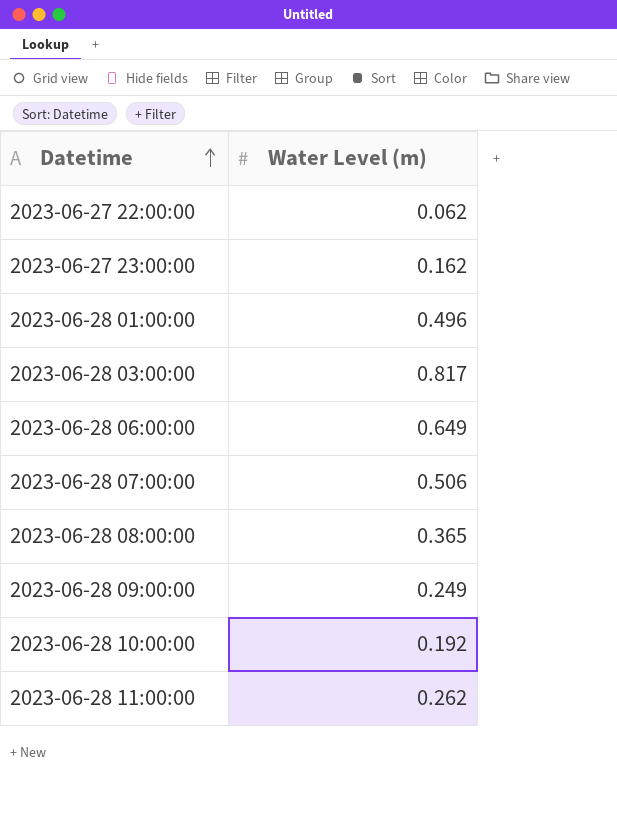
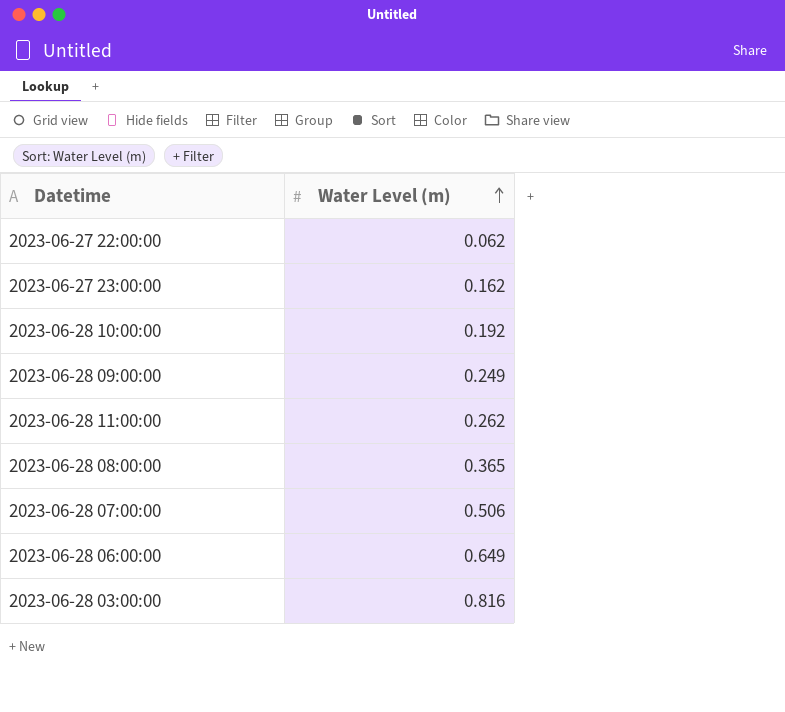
row order: Datetime ascending -> Water Level (m) ascending
row 2023-06-28 01:00:00: 0.496 -> none
2023-06-28 03:00:00 | Water Level (m): 0.817 -> 0.816

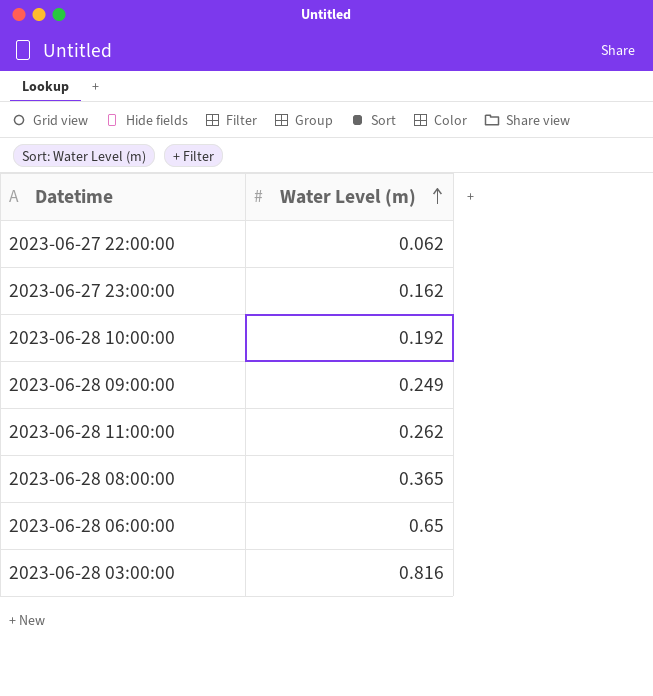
row 2023-06-28 07:00:00: 0.506 -> none
2023-06-28 06:00:00 | Water Level (m): 0.649 -> 0.65

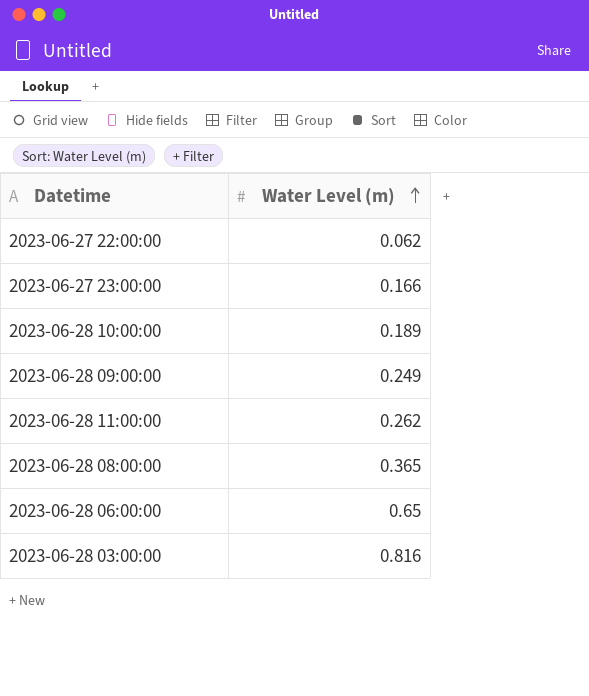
2023-06-27 23:00:00 | Water Level (m): 0.162 -> 0.166
2023-06-28 10:00:00 | Water Level (m): 0.192 -> 0.189

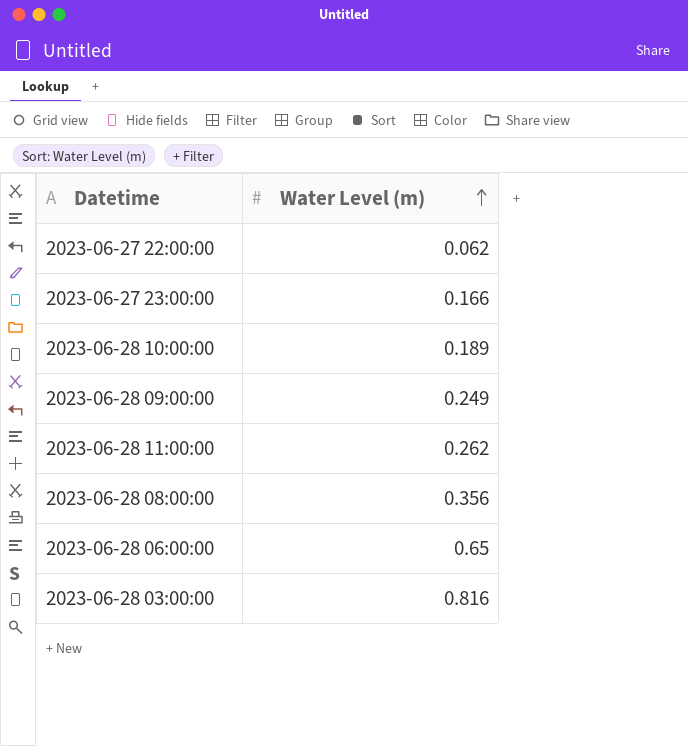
2023-06-28 08:00:00 | Water Level (m): 0.365 -> 0.356

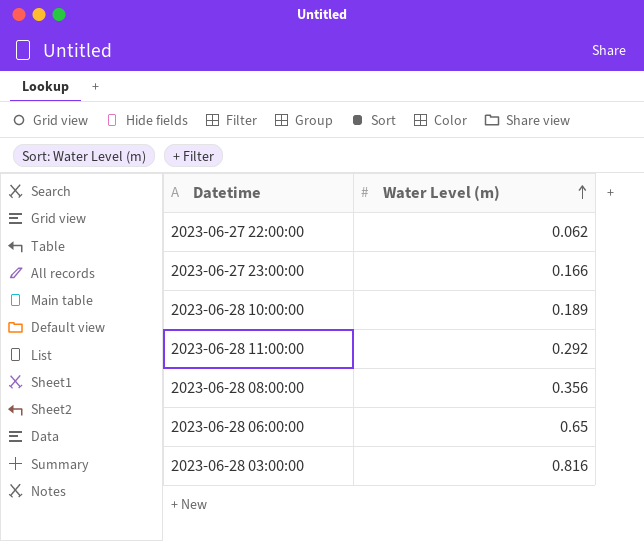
row 2023-06-28 09:00:00: 0.249 -> none
2023-06-28 11:00:00 | Water Level (m): 0.262 -> 0.292

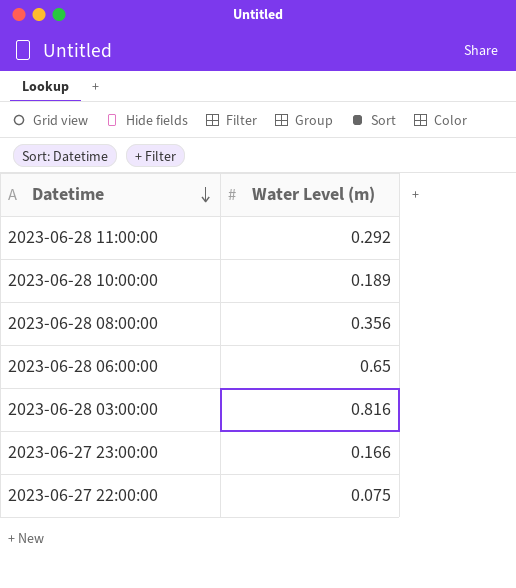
row order: Water Level (m) ascending -> Datetime descending
2023-06-27 22:00:00 | Water Level (m): 0.062 -> 0.075

